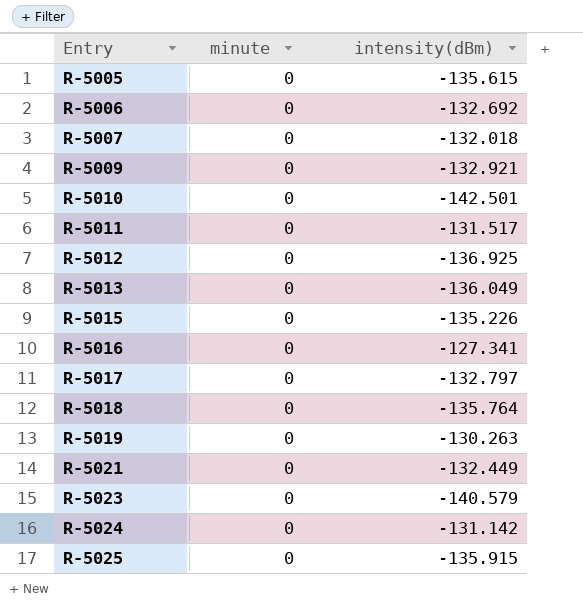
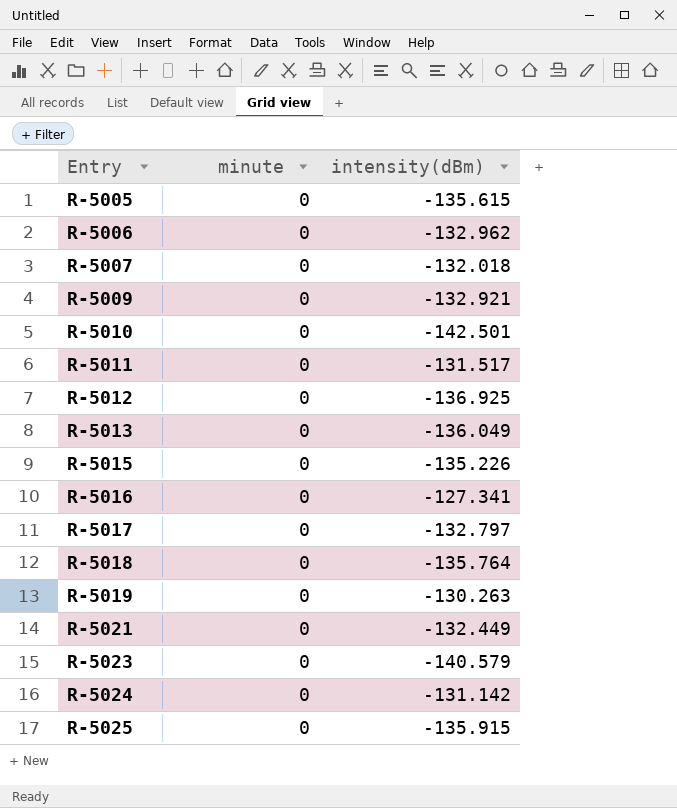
R-5006 | intensity(dBm): -132.692 -> -132.962

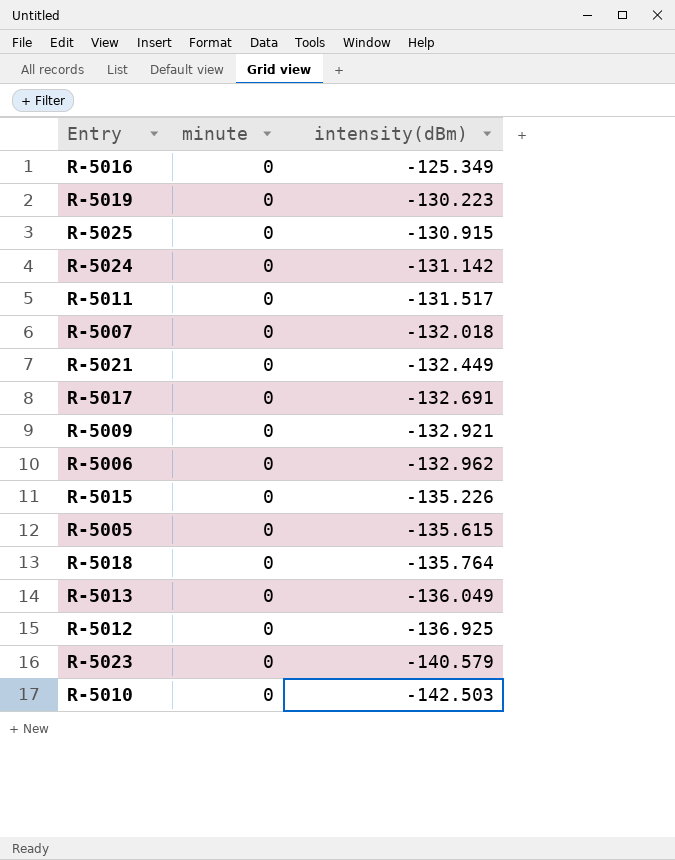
row order: Entry ascending -> intensity(dBm) descending
R-5016 | intensity(dBm): -127.341 -> -125.349
R-5019 | intensity(dBm): -130.263 -> -130.223
R-5025 | intensity(dBm): -135.915 -> -130.915
R-5017 | intensity(dBm): -132.797 -> -132.691
R-5010 | intensity(dBm): -142.501 -> -142.503

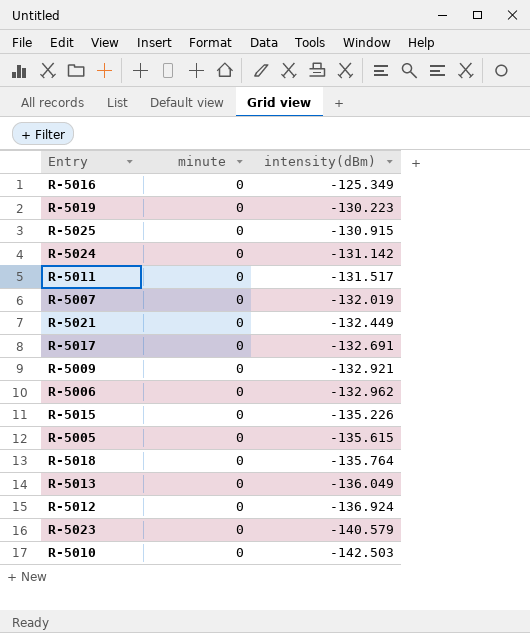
R-5007 | intensity(dBm): -132.018 -> -132.019
R-5012 | intensity(dBm): -136.925 -> -136.924

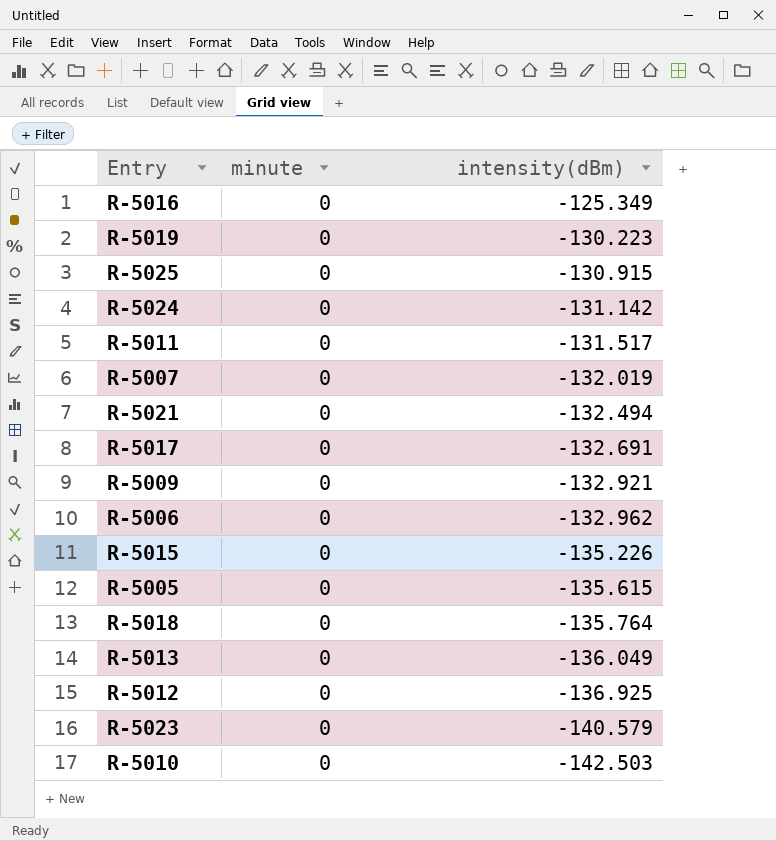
R-5021 | intensity(dBm): -132.449 -> -132.494
R-5012 | intensity(dBm): -136.924 -> -136.925

